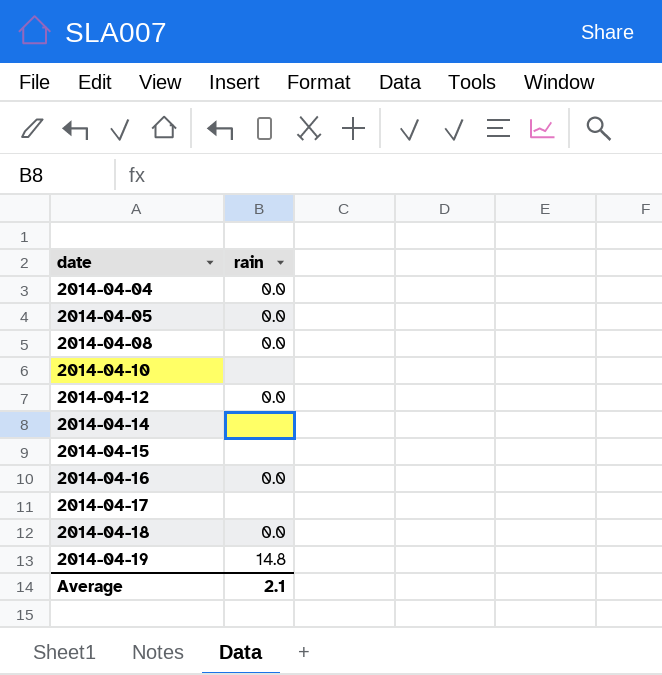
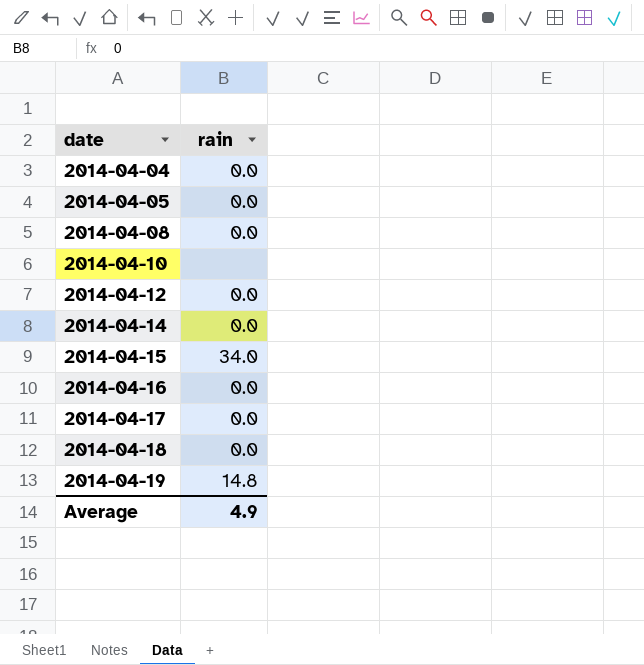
2014-04-14 | rain: none -> 0.0
2014-04-15 | rain: none -> 34.0
2014-04-17 | rain: none -> 0.0
Average | rain: 2.1 -> 4.9

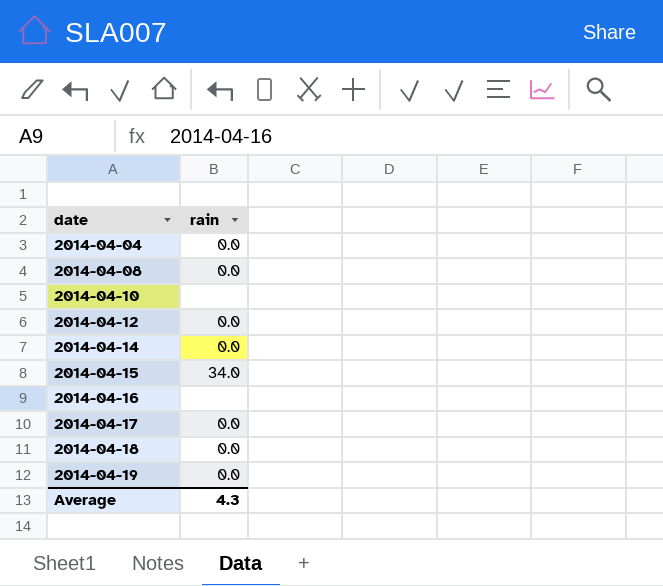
row 2014-04-05: 0.0 -> none
2014-04-16 | rain: 0.0 -> none
2014-04-19 | rain: 14.8 -> 0.0
Average | rain: 4.9 -> 4.3

